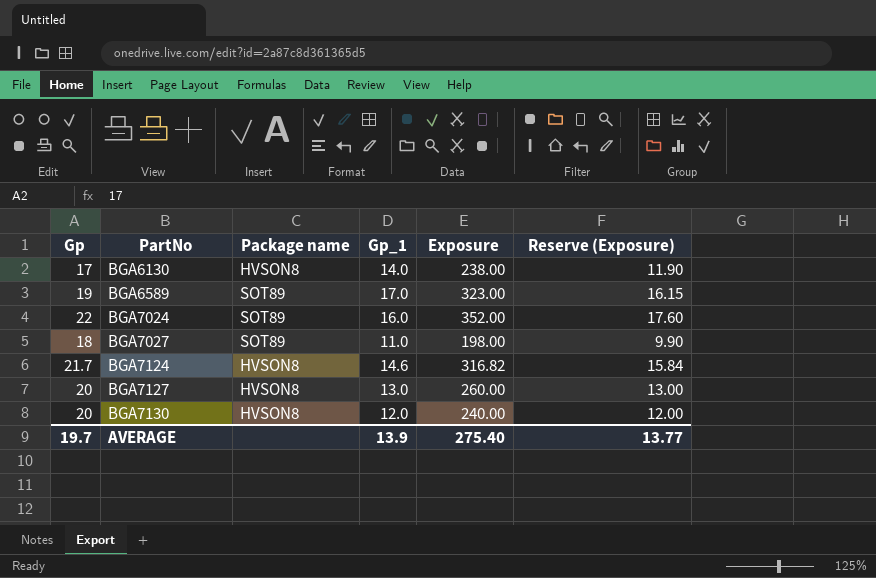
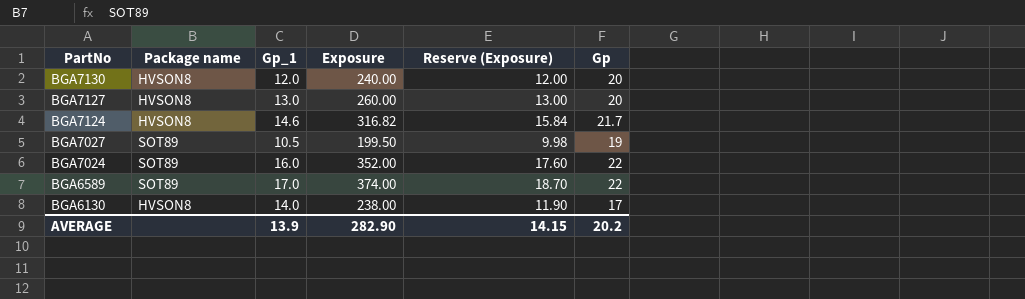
row order: PartNo ascending -> PartNo descending
column Gp | position: 1 -> 6
BGA7027 | Gp_1: 11.0 -> 10.5
BGA7027 | Exposure: 198.00 -> 199.50
BGA7027 | Reserve (Exposure): 9.90 -> 9.98
BGA7027 | Gp: 18 -> 19
BGA6589 | Exposure: 323.00 -> 374.00
BGA6589 | Reserve (Exposure): 16.15 -> 18.70
BGA6589 | Gp: 19 -> 22
AVERAGE | Exposure: 275.40 -> 282.90
AVERAGE | Reserve (Exposure): 13.77 -> 14.15
AVERAGE | Gp: 19.7 -> 20.2

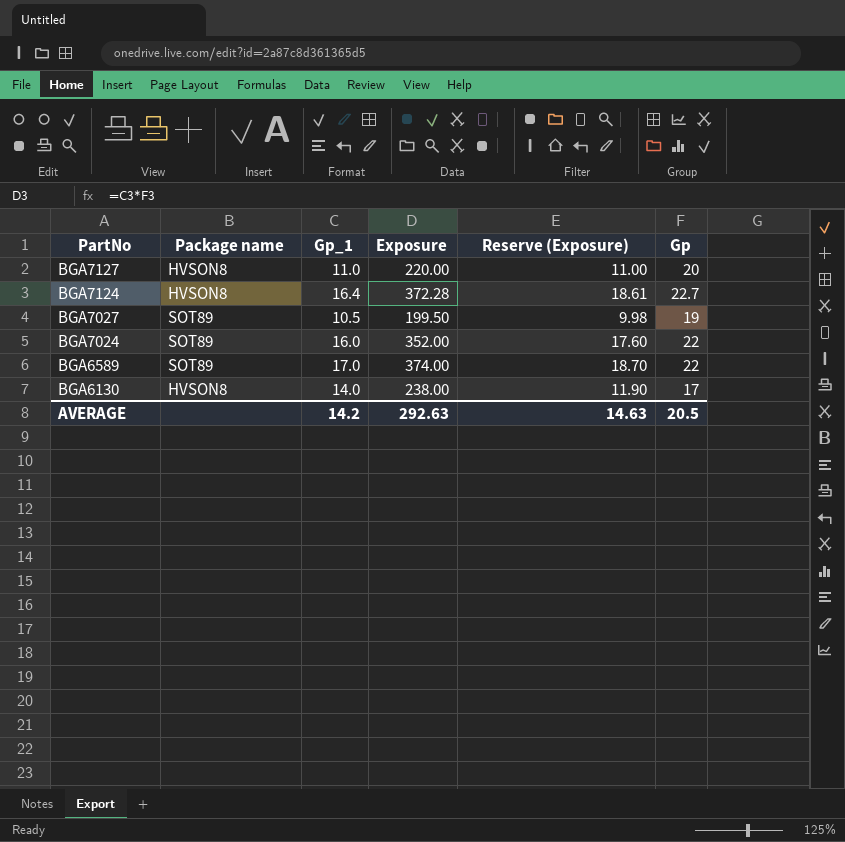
row BGA7130: HVSON8 | 12.0 | 240.00 | 12.00 | 20 -> none
BGA7127 | Gp_1: 13.0 -> 11.0
BGA7127 | Exposure: 260.00 -> 220.00
BGA7127 | Reserve (Exposure): 13.00 -> 11.00
BGA7124 | Gp_1: 14.6 -> 16.4
BGA7124 | Exposure: 316.82 -> 372.28
BGA7124 | Reserve (Exposure): 15.84 -> 18.61
BGA7124 | Gp: 21.7 -> 22.7
AVERAGE | Gp_1: 13.9 -> 14.2
AVERAGE | Exposure: 282.90 -> 292.63
AVERAGE | Reserve (Exposure): 14.15 -> 14.63
AVERAGE | Gp: 20.2 -> 20.5

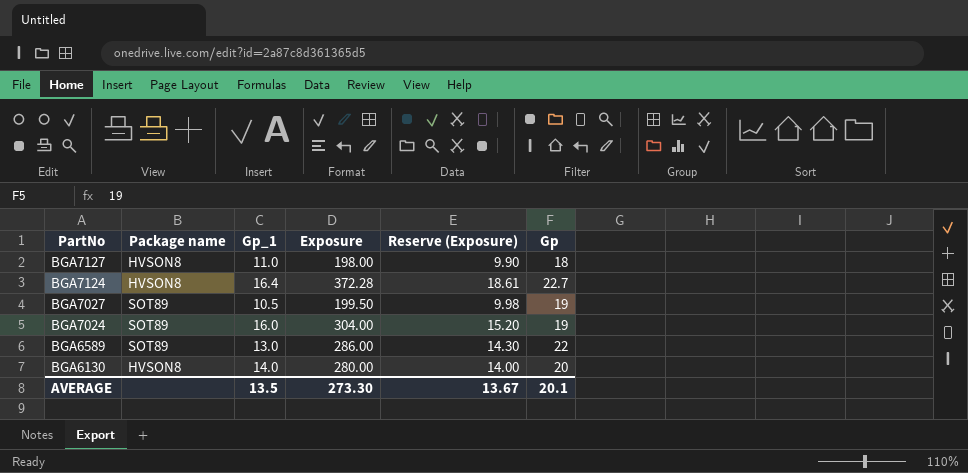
BGA7127 | Exposure: 220.00 -> 198.00
BGA7127 | Reserve (Exposure): 11.00 -> 9.90
BGA7127 | Gp: 20 -> 18
BGA7024 | Exposure: 352.00 -> 304.00
BGA7024 | Reserve (Exposure): 17.60 -> 15.20
BGA7024 | Gp: 22 -> 19
BGA6589 | Gp_1: 17.0 -> 13.0
BGA6589 | Exposure: 374.00 -> 286.00
BGA6589 | Reserve (Exposure): 18.70 -> 14.30
BGA6130 | Exposure: 238.00 -> 280.00
BGA6130 | Reserve (Exposure): 11.90 -> 14.00
BGA6130 | Gp: 17 -> 20
AVERAGE | Gp_1: 14.2 -> 13.5
AVERAGE | Exposure: 292.63 -> 273.30
AVERAGE | Reserve (Exposure): 14.63 -> 13.67
AVERAGE | Gp: 20.5 -> 20.1

